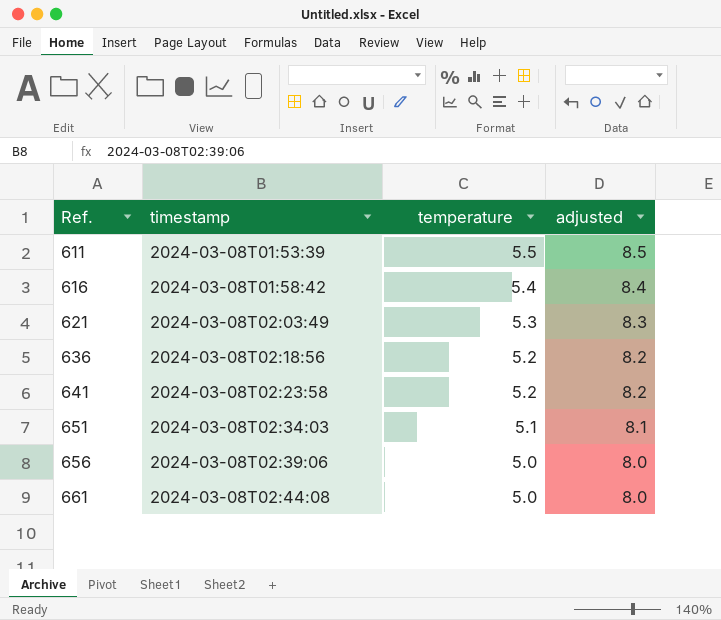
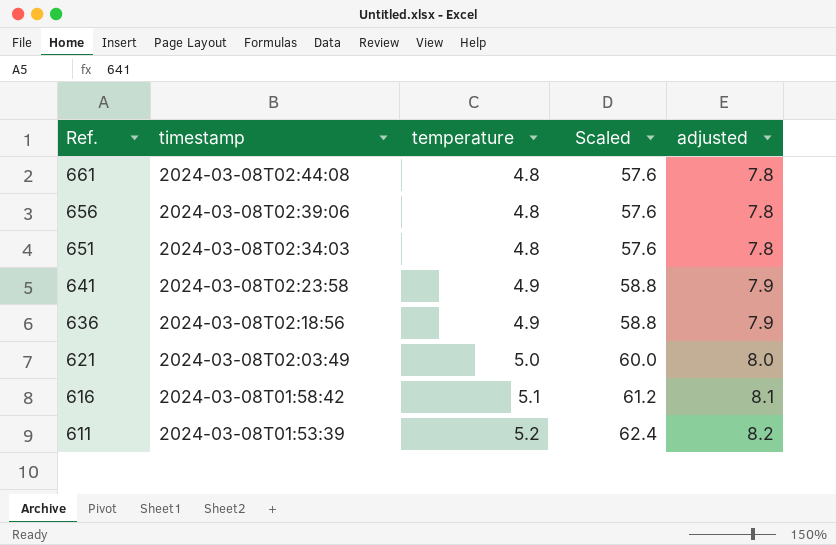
row order: Ref. ascending -> Ref. descending
column Scaled | formula: none -> [temperature] * 12
661 | temperature: 5.0 -> 4.8
661 | adjusted: 8.0 -> 7.8
656 | temperature: 5.0 -> 4.8
656 | adjusted: 8.0 -> 7.8
651 | temperature: 5.1 -> 4.8
651 | adjusted: 8.1 -> 7.8
641 | temperature: 5.2 -> 4.9
641 | adjusted: 8.2 -> 7.9
636 | temperature: 5.2 -> 4.9
636 | adjusted: 8.2 -> 7.9
621 | temperature: 5.3 -> 5.0
621 | adjusted: 8.3 -> 8.0
616 | temperature: 5.4 -> 5.1
616 | adjusted: 8.4 -> 8.1
611 | temperature: 5.5 -> 5.2
611 | adjusted: 8.5 -> 8.2

